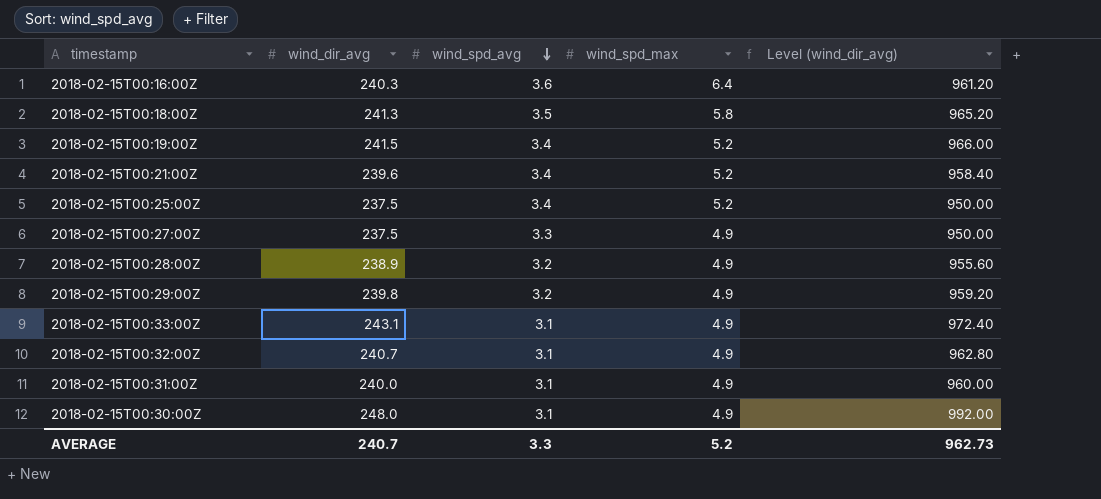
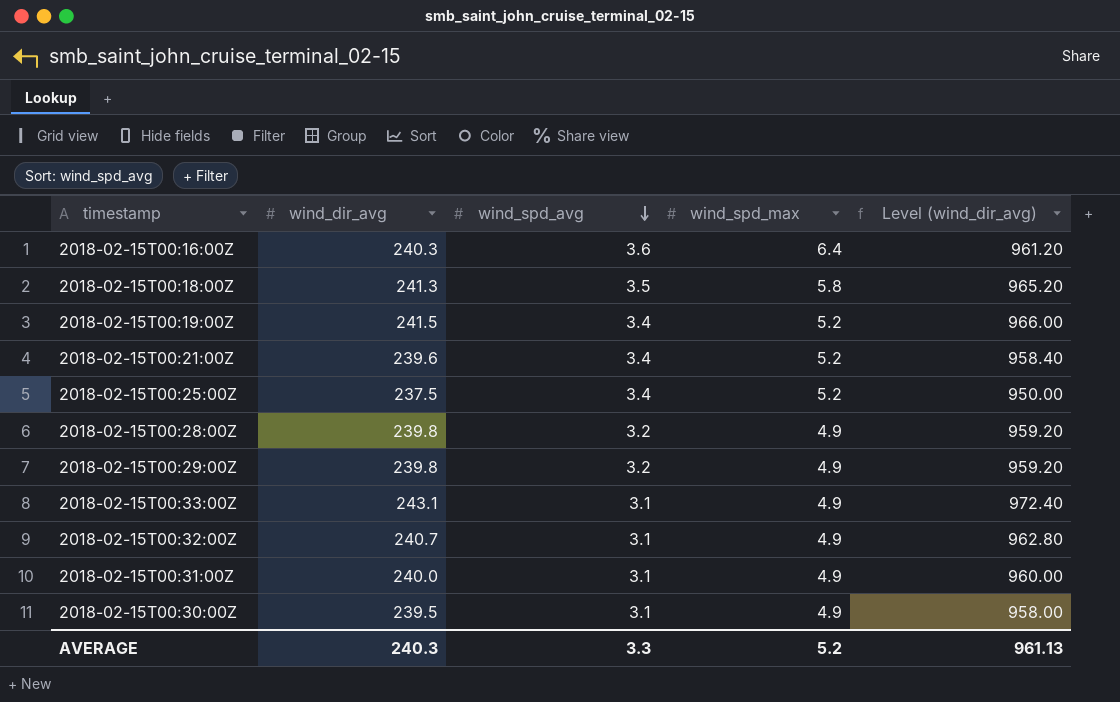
row 2018-02-15T00:27:00Z: 237.5 | 3.3 | 4.9 | 950.00 -> none
2018-02-15T00:28:00Z | wind_dir_avg: 238.9 -> 239.8
2018-02-15T00:28:00Z | Level (wind_dir_avg): 955.60 -> 959.20
2018-02-15T00:30:00Z | wind_dir_avg: 248.0 -> 239.5
2018-02-15T00:30:00Z | Level (wind_dir_avg): 992.00 -> 958.00
AVERAGE | wind_dir_avg: 240.7 -> 240.3
AVERAGE | Level (wind_dir_avg): 962.73 -> 961.13

